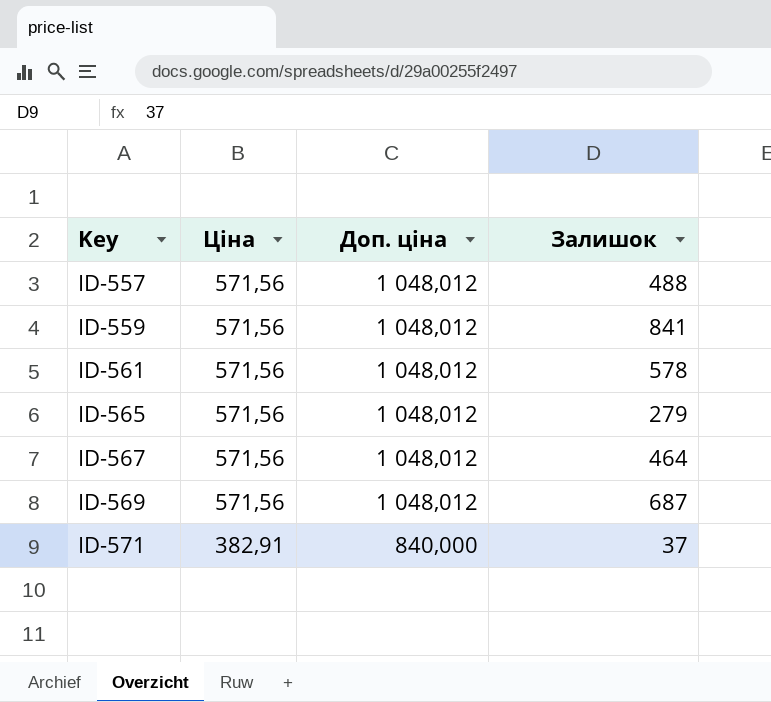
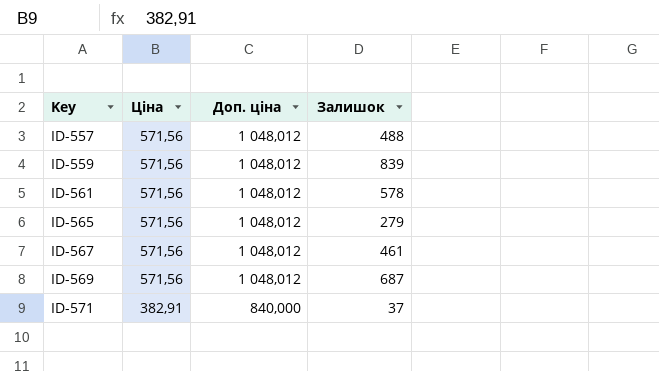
ID-559 | Залишок: 841 -> 839
ID-567 | Залишок: 464 -> 461

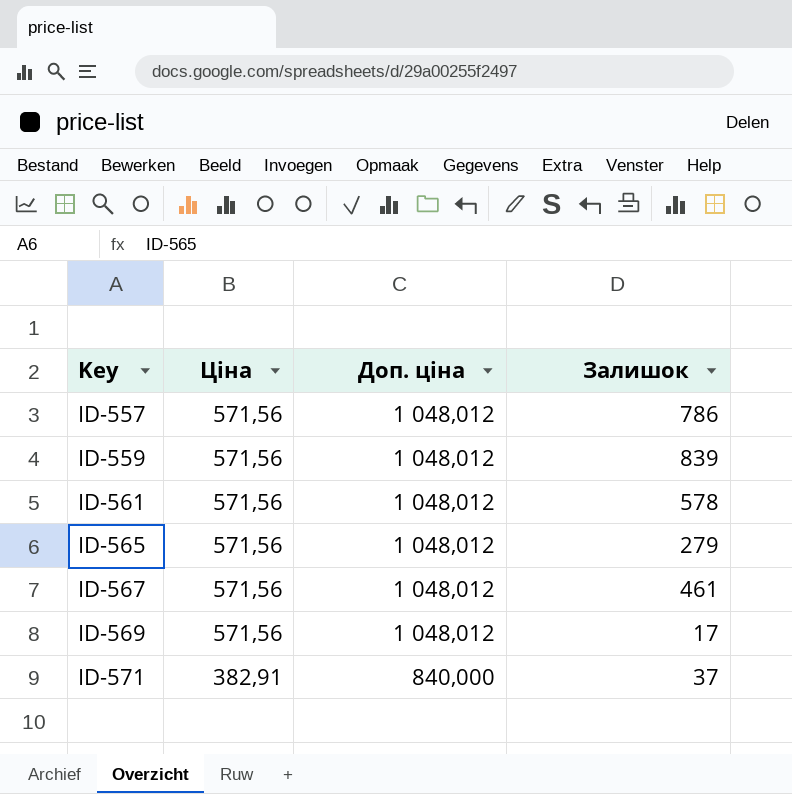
ID-557 | Залишок: 488 -> 786
ID-569 | Залишок: 687 -> 17

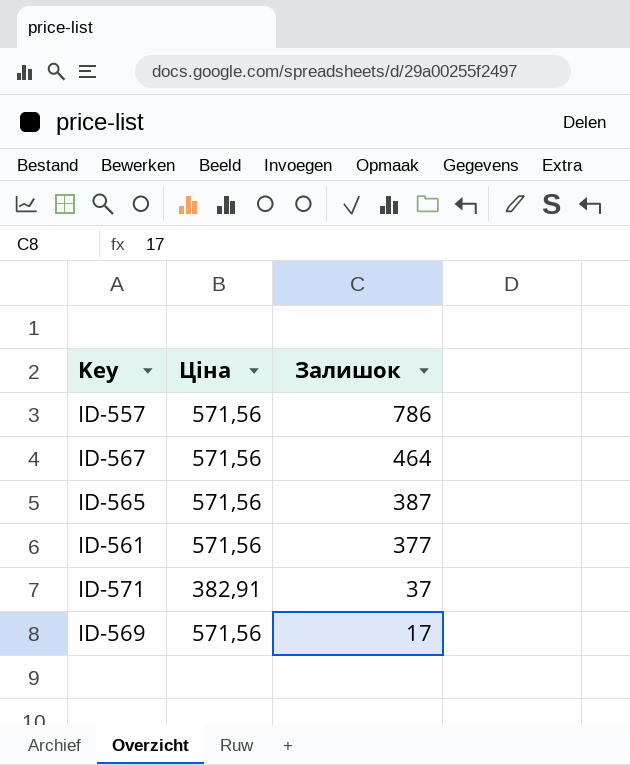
row order: Key ascending -> Залишок descending
column Доп. ціна | position: 3 -> none
row ID-559: 571,56 | 1 048,012 | 839 -> none
ID-567 | Залишок: 461 -> 464
ID-565 | Залишок: 279 -> 387
ID-561 | Залишок: 578 -> 377

